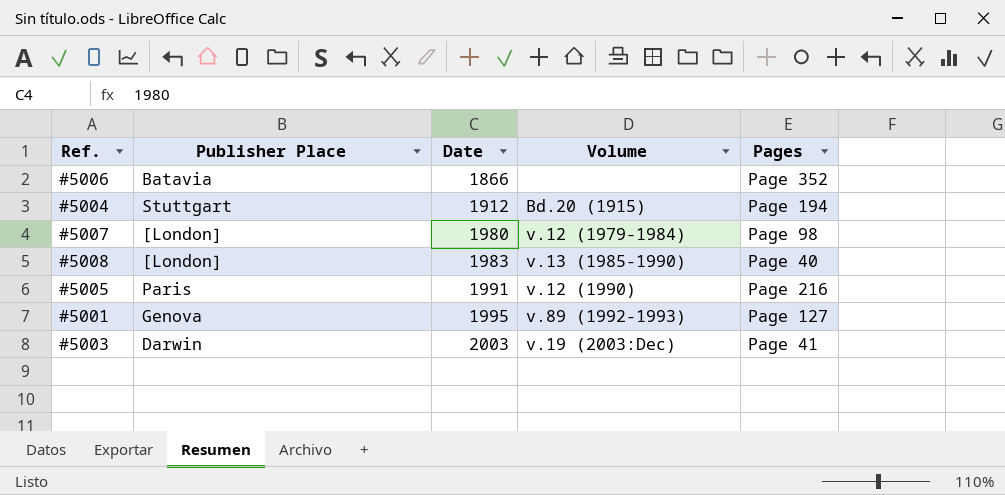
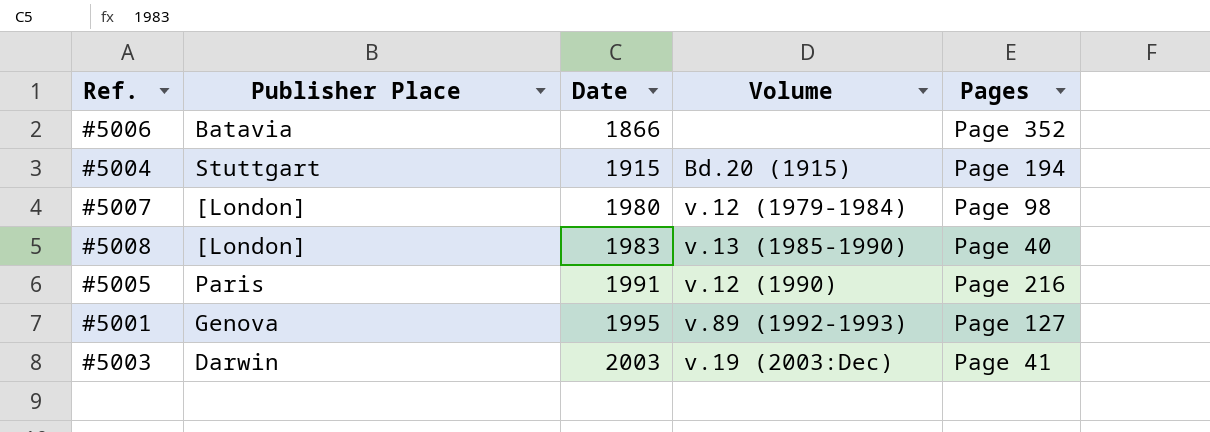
#5004 | Date: 1912 -> 1915

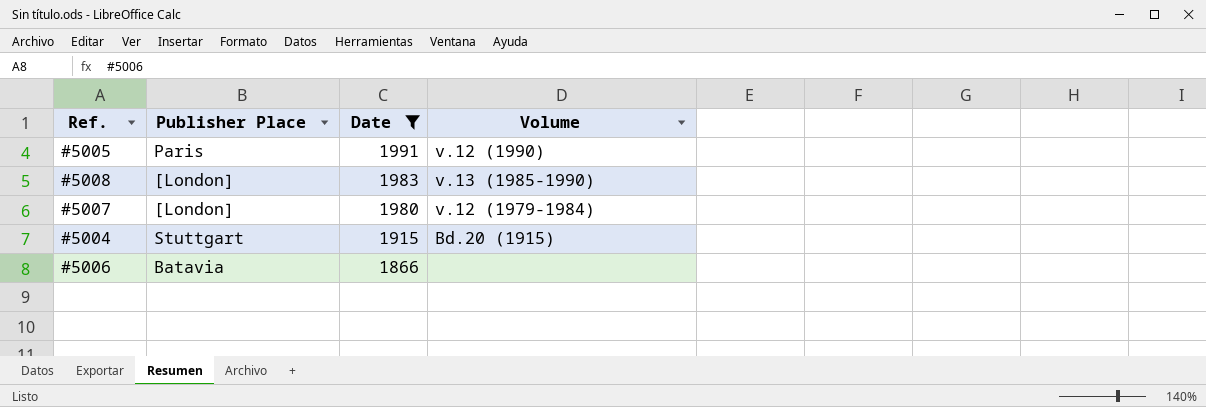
filter: none -> Date <= 1991
row order: Date ascending -> Date descending
column Pages | position: 5 -> none

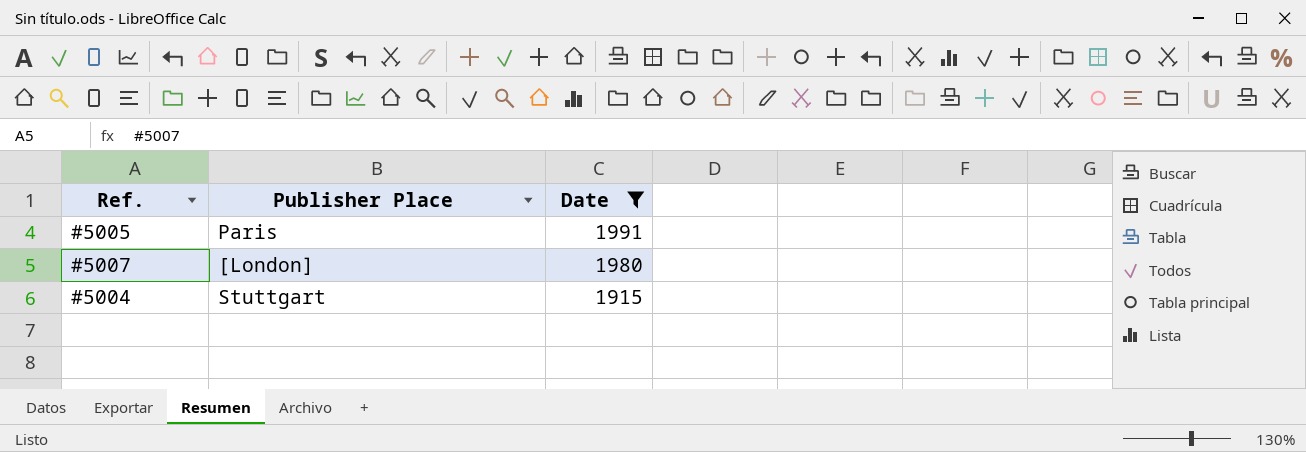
column Volume | position: 4 -> none
row #5008: [London] | 1983 | v.13 (1985-1990) -> none
row #5006: Batavia | 1866 | none -> none

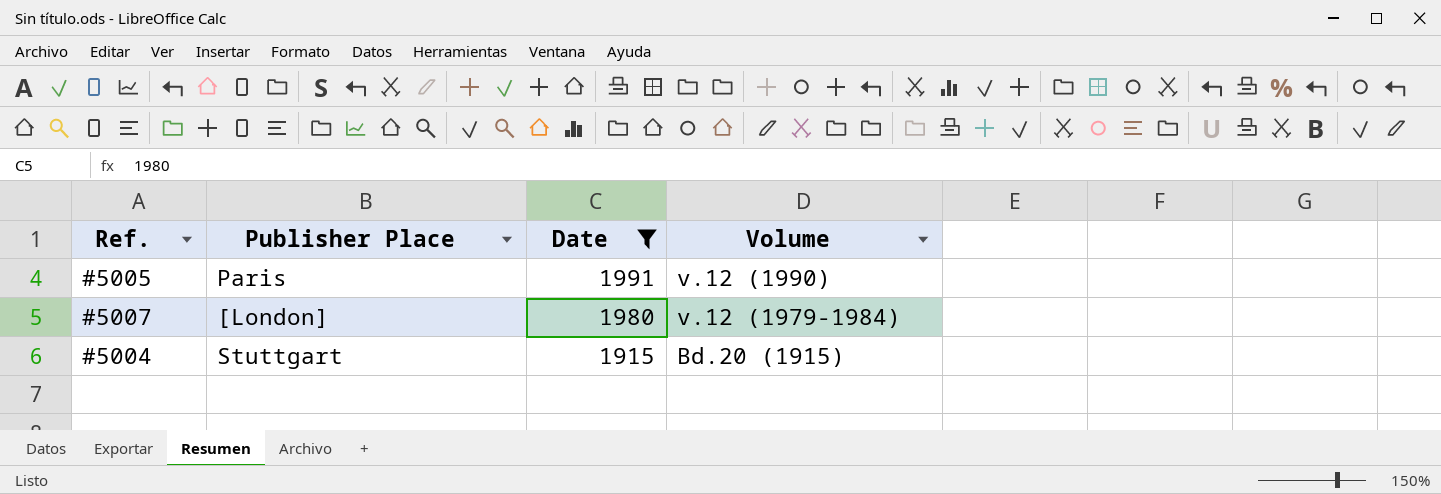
column Volume | position: none -> 4

